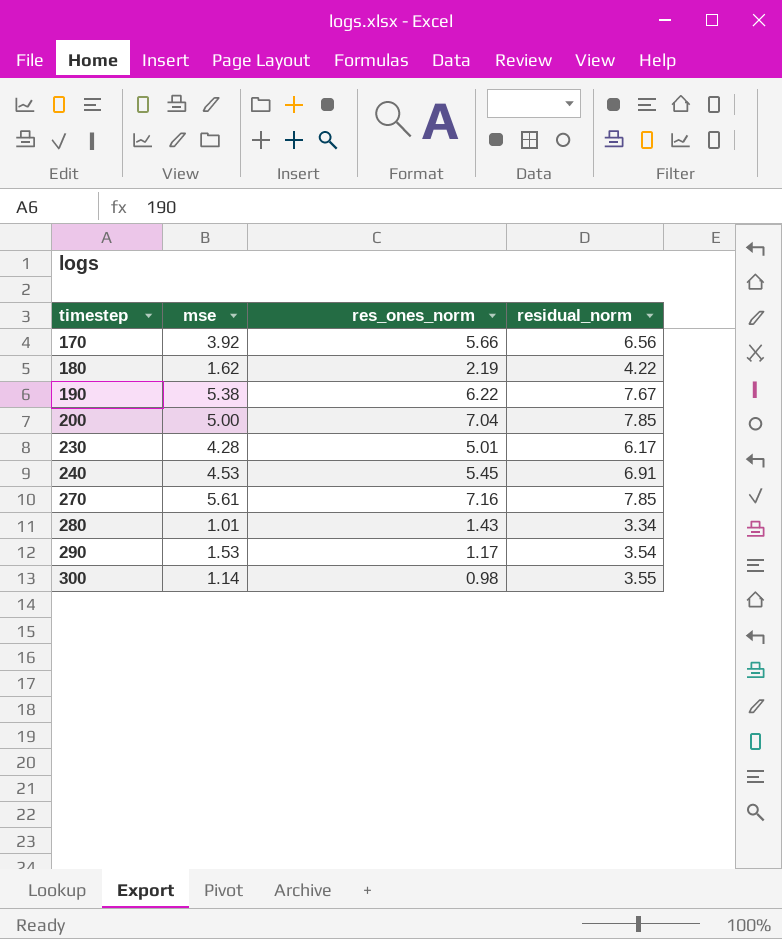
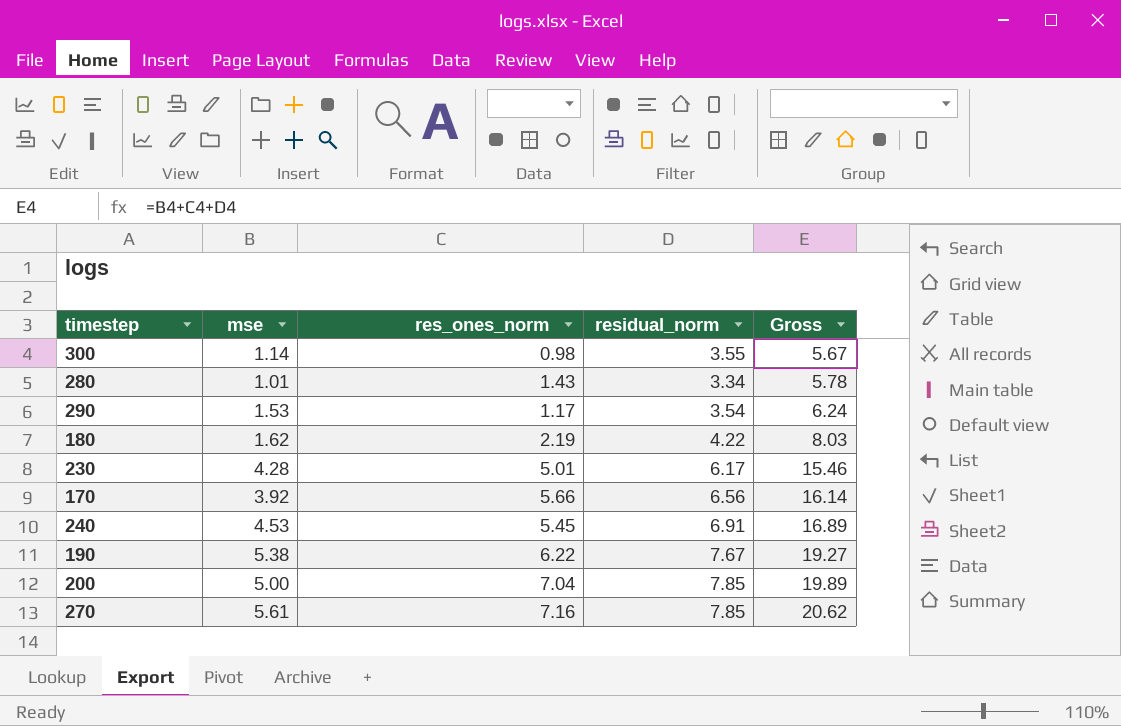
row order: timestep ascending -> Gross ascending
column Gross | formula: none -> [mse] + [res_ones_norm] + [residual_norm]

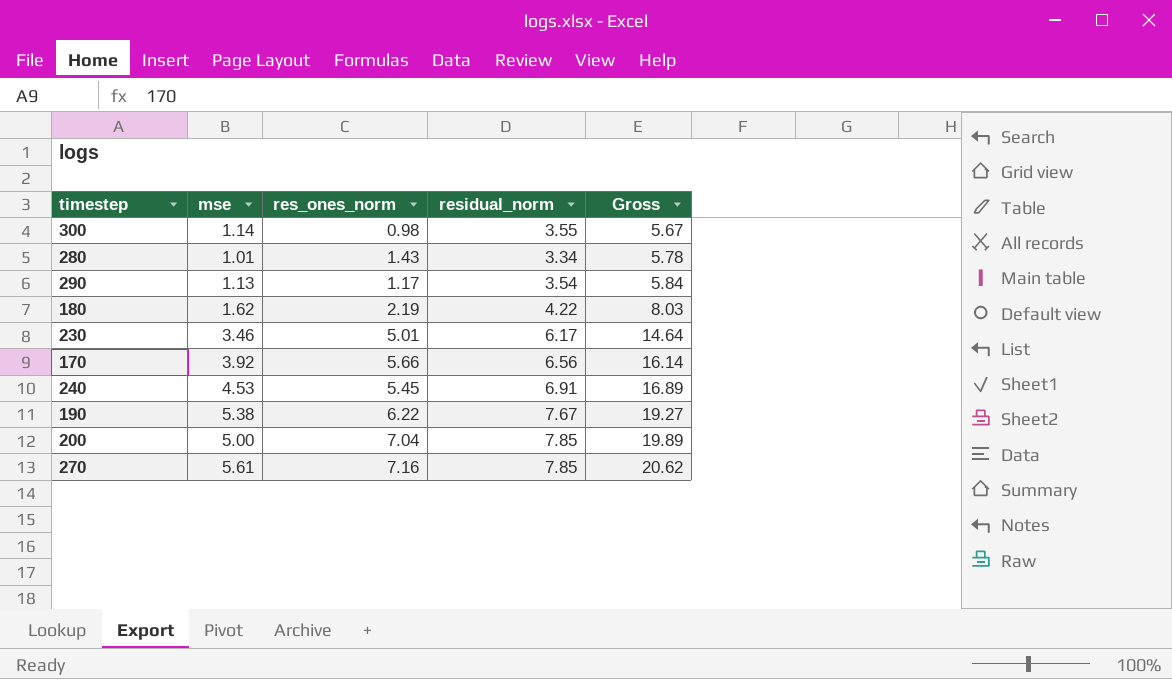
290 | mse: 1.53 -> 1.13
290 | Gross: 6.24 -> 5.84
230 | mse: 4.28 -> 3.46
230 | Gross: 15.46 -> 14.64

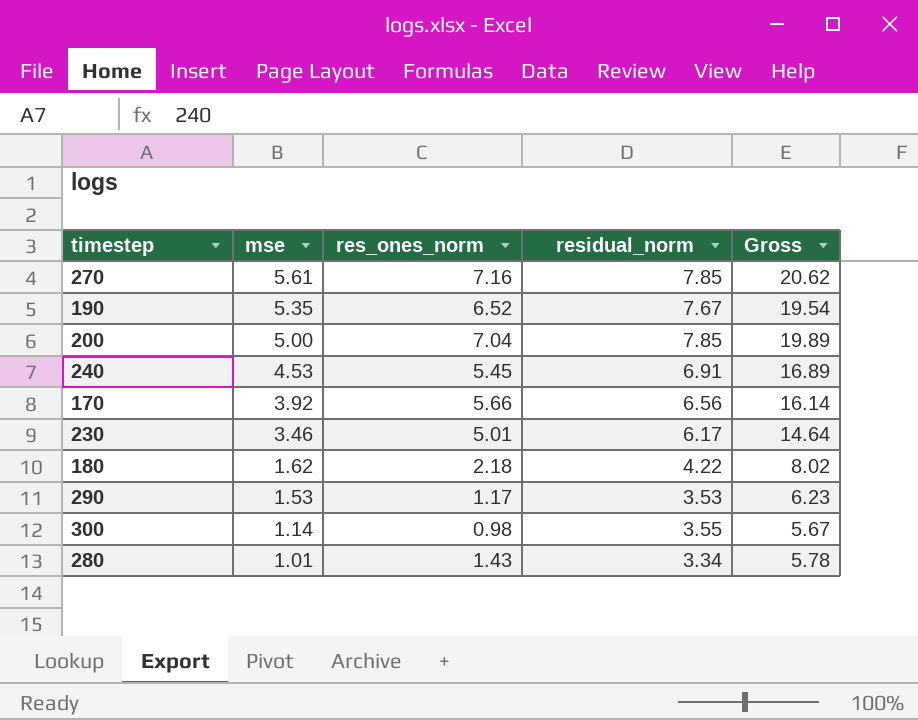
row order: Gross ascending -> mse descending
190 | mse: 5.38 -> 5.35
190 | res_ones_norm: 6.22 -> 6.52
190 | Gross: 19.27 -> 19.54
180 | res_ones_norm: 2.19 -> 2.18
180 | Gross: 8.03 -> 8.02
290 | mse: 1.13 -> 1.53
290 | residual_norm: 3.54 -> 3.53
290 | Gross: 5.84 -> 6.23

